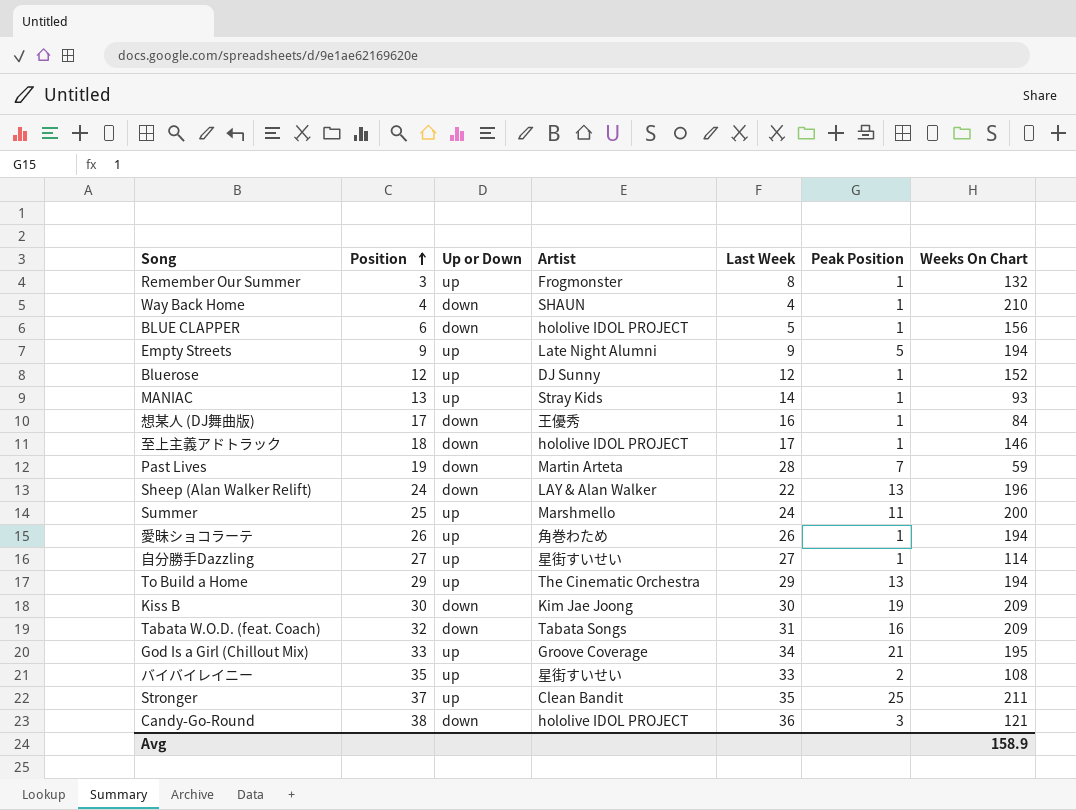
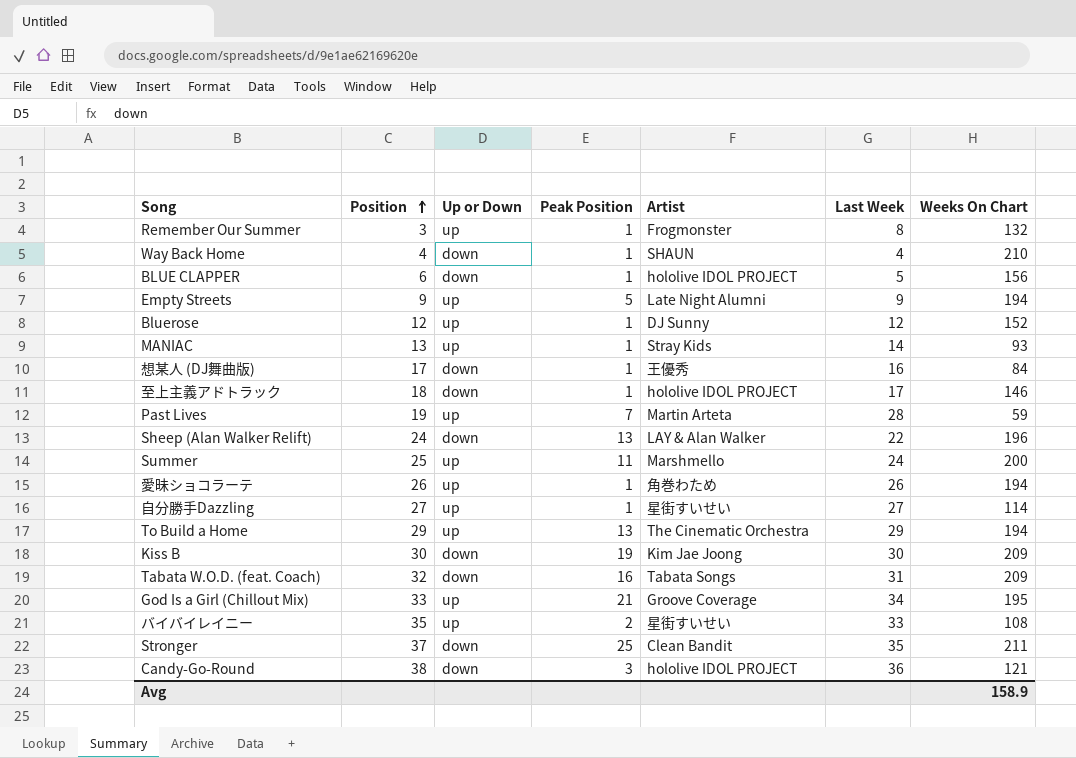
column Peak Position | position: 6 -> 4
Past Lives | Up or Down: down -> up
Stronger | Up or Down: up -> down

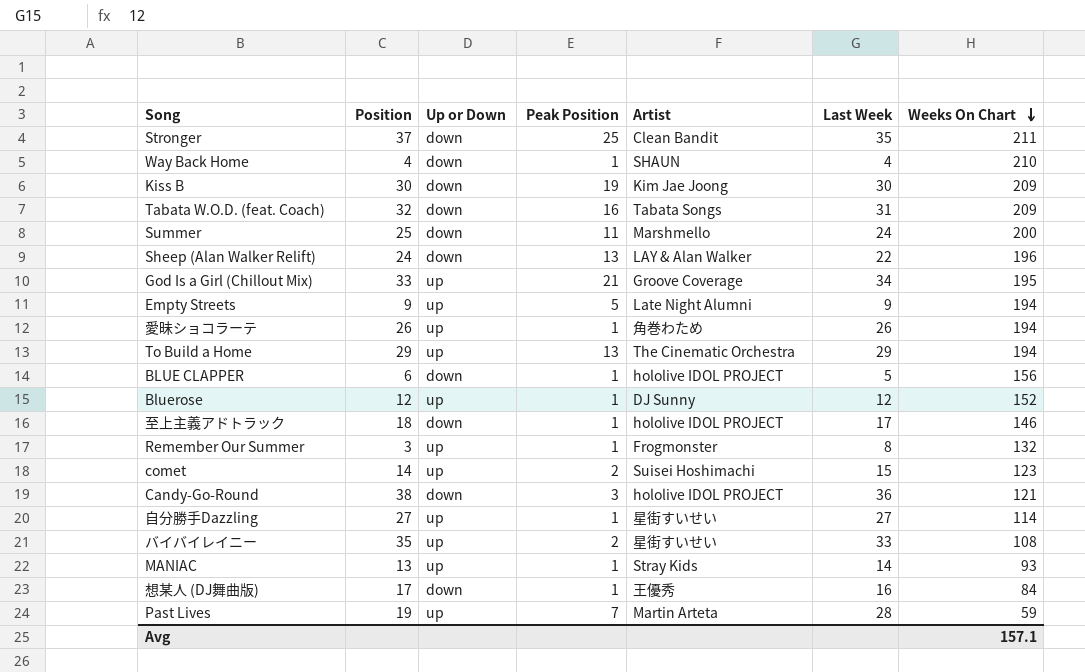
row order: Position ascending -> Weeks On Chart descending
Summer | Up or Down: up -> down
row comet: none -> 14 | up | 2 | Suisei Hoshimachi | 15 | 123
Avg | Weeks On Chart: 158.9 -> 157.1

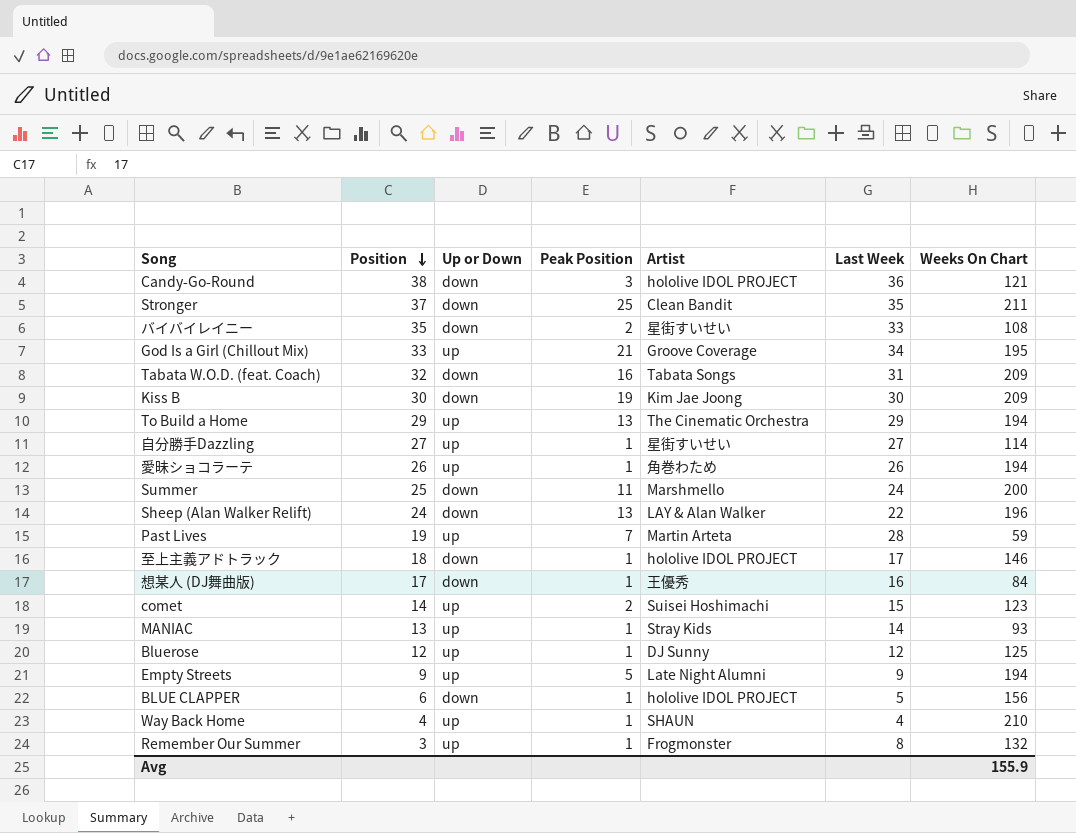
row order: Weeks On Chart descending -> Position descending
バイバイレイニー | Up or Down: up -> down
Bluerose | Weeks On Chart: 152 -> 125
Way Back Home | Up or Down: down -> up
Avg | Weeks On Chart: 157.1 -> 155.9

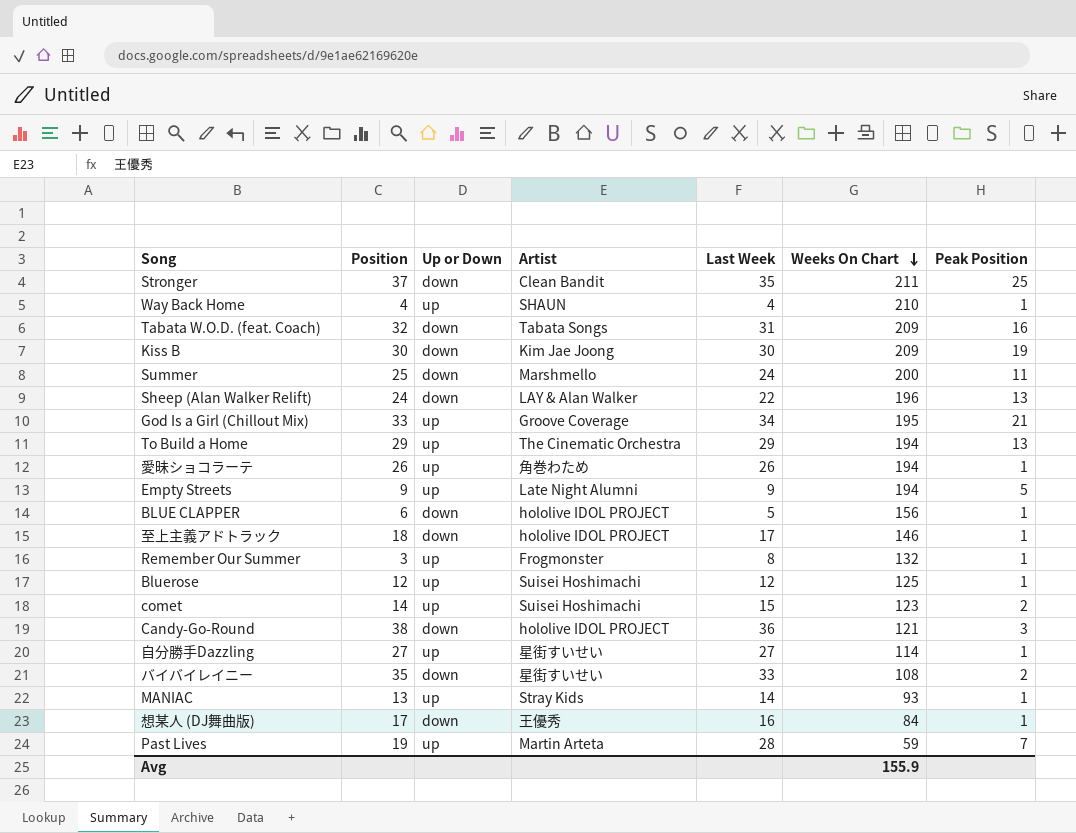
row order: Position descending -> Weeks On Chart descending
column Peak Position | position: 4 -> 7
Bluerose | Artist: DJ Sunny -> Suisei Hoshimachi

